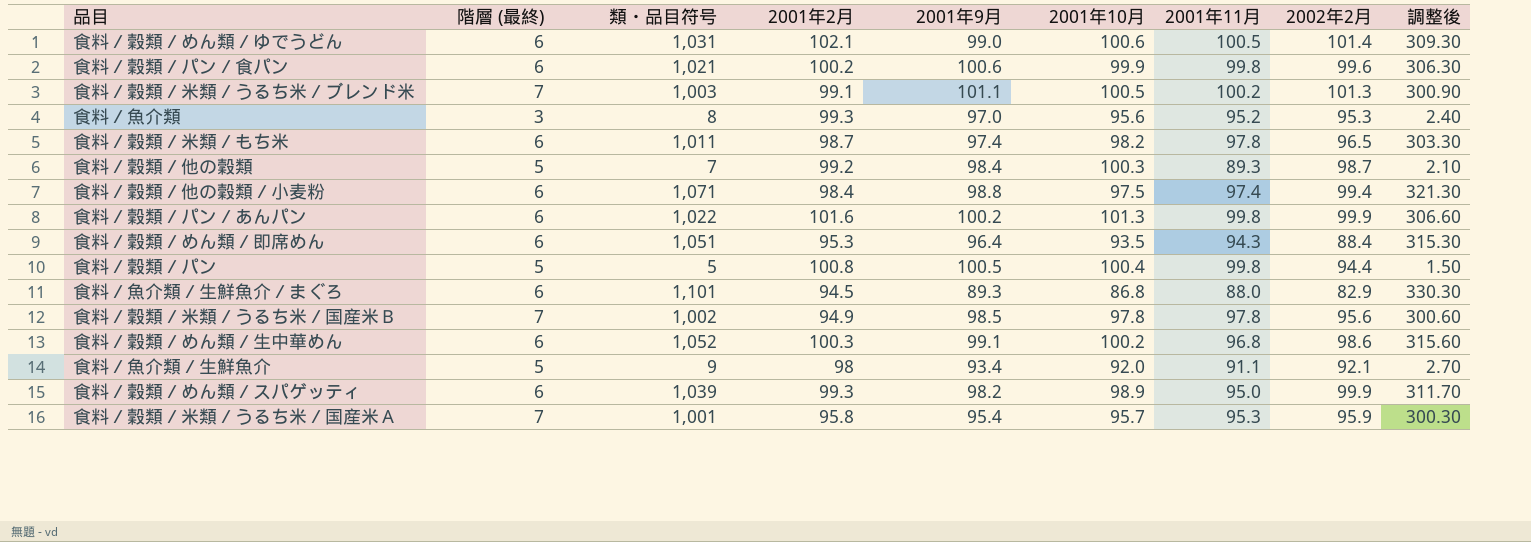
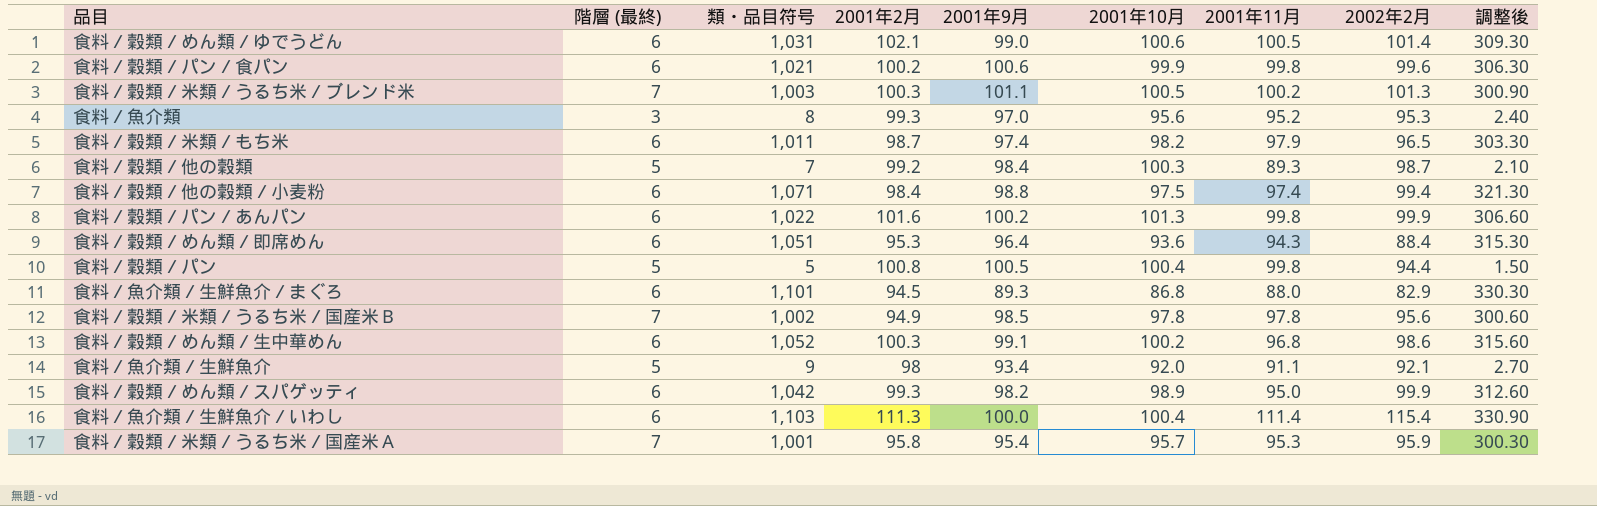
食料／穀類／米類／うるち米／ブレンド米 | 2001年2月: 99.1 -> 100.3
食料／穀類／米類／もち米 | 2001年11月: 97.8 -> 97.9
食料／穀類／めん類／即席めん | 2001年10月: 93.5 -> 93.6
食料／穀類／めん類／スパゲッティ | 類・品目符号: 1,039 -> 1,042
食料／穀類／めん類／スパゲッティ | 調整後: 311.70 -> 312.60
row 食料／魚介類／生鮮魚介／いわし: none -> 6 | 1,103 | 111.3 | 100.0 | 100.4 | 111.4 | 115.4 | 330.90

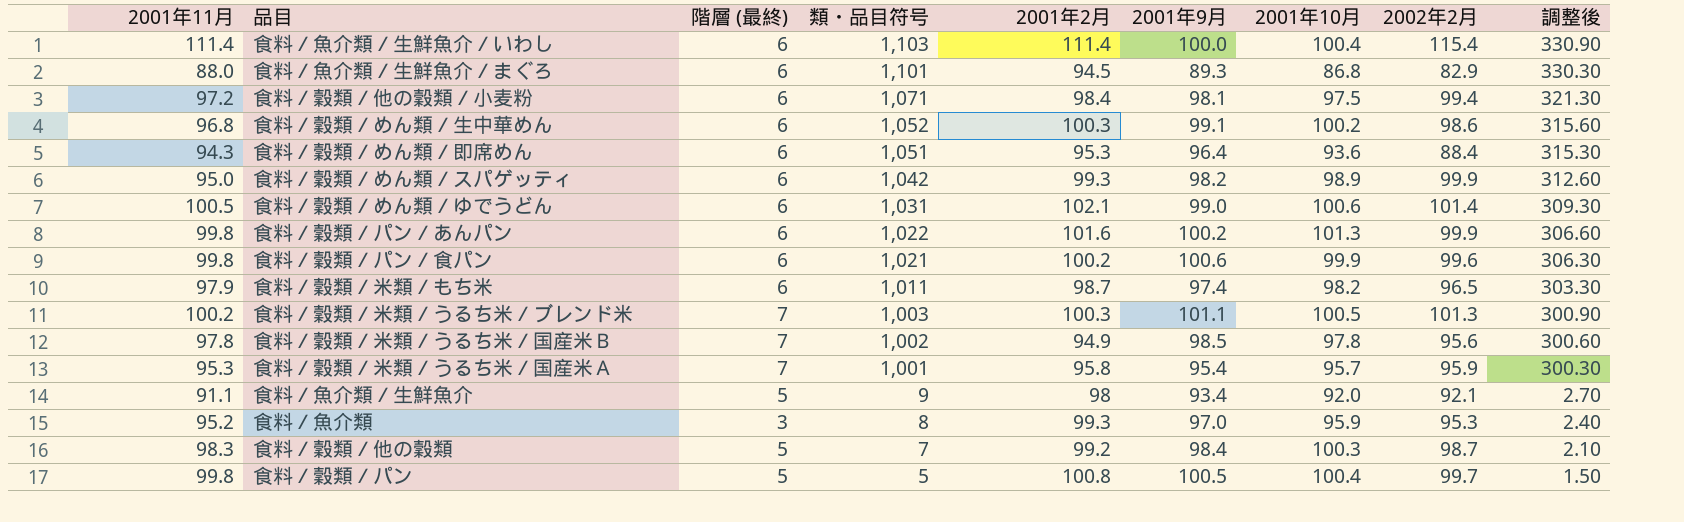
row order: none -> 類・品目符号 descending
column 2001年11月 | position: 7 -> 1
食料／魚介類／生鮮魚介／いわし | 2001年2月: 111.3 -> 111.4
食料／穀類／他の穀類／小麦粉 | 2001年11月: 97.4 -> 97.2
食料／穀類／他の穀類／小麦粉 | 2001年9月: 98.8 -> 98.1
食料／魚介類 | 2001年10月: 95.6 -> 95.9
食料／穀類／他の穀類 | 2001年11月: 89.3 -> 98.3
食料／穀類／パン | 2002年2月: 94.4 -> 99.7

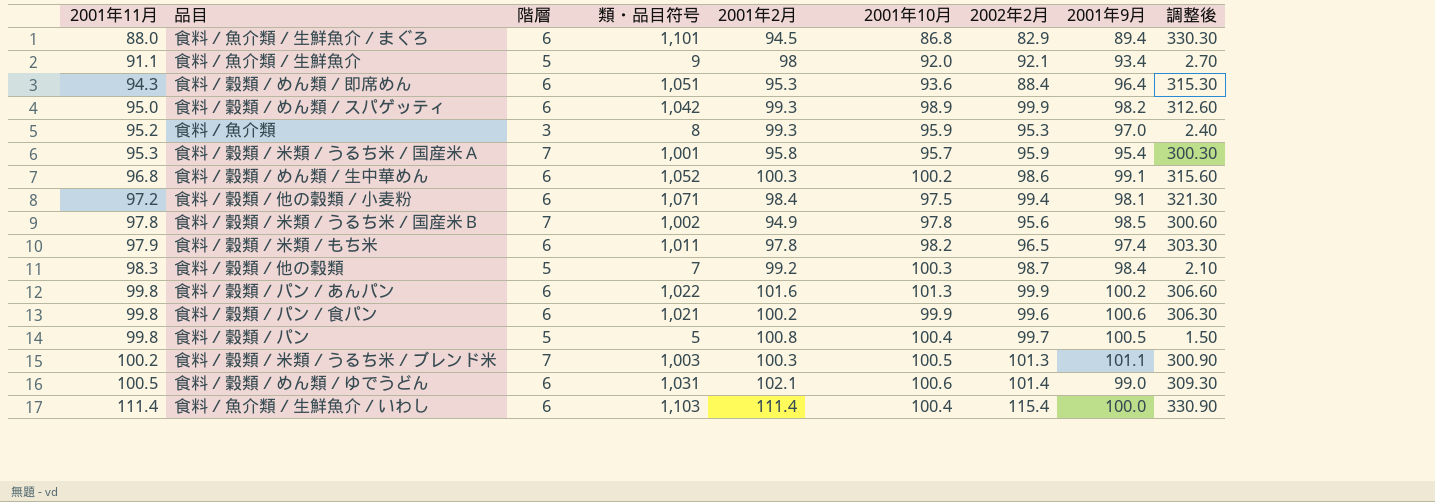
row order: 類・品目符号 descending -> 2001年11月 ascending
column name: 階層 (最終) -> 階層
column 2001年9月 | position: 6 -> 8
食料／魚介類／生鮮魚介／まぐろ | 2001年9月: 89.3 -> 89.4
食料／穀類／米類／もち米 | 2001年2月: 98.7 -> 97.8

